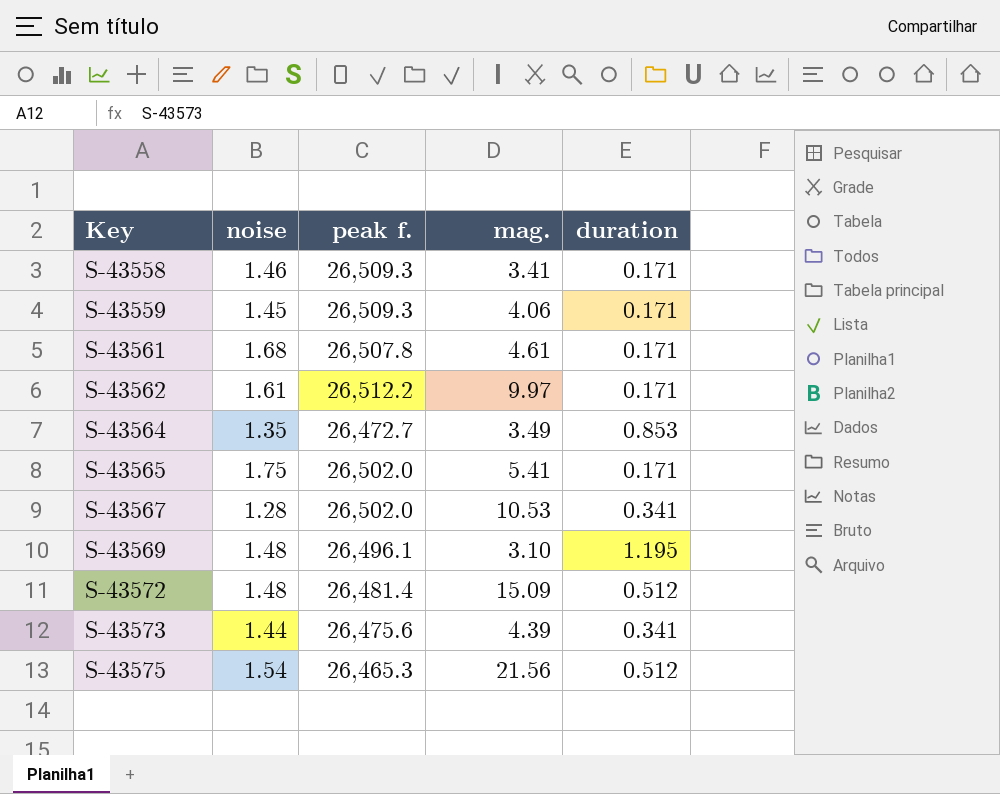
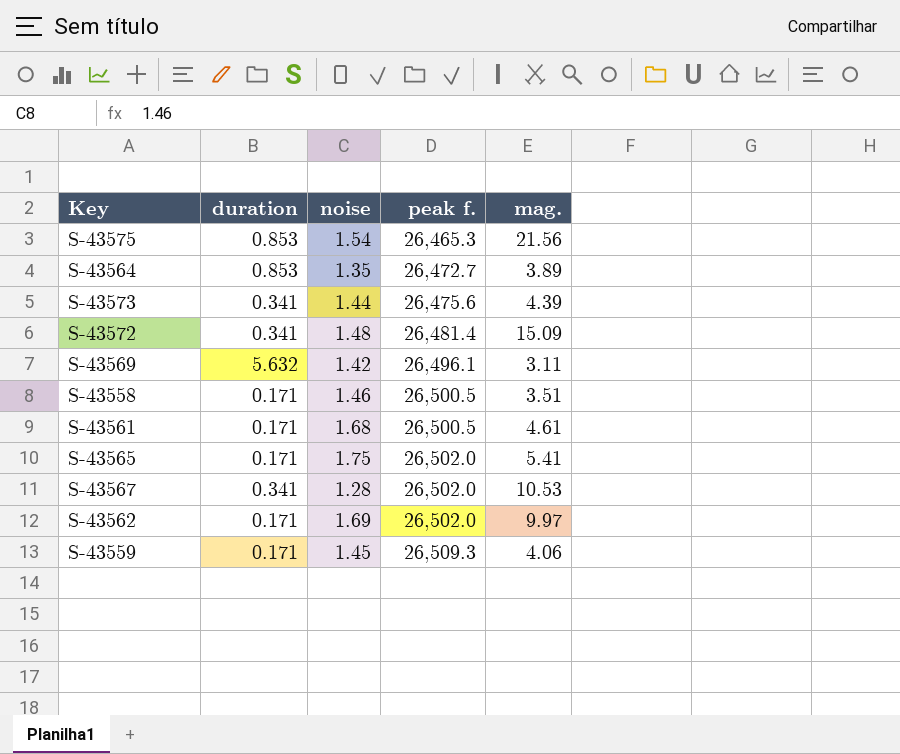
row order: Key ascending -> peak f. ascending
column duration | position: 5 -> 2
S-43575 | duration: 0.512 -> 0.853
S-43564 | mag.: 3.49 -> 3.89
S-43572 | duration: 0.512 -> 0.341
S-43569 | duration: 1.195 -> 5.632
S-43569 | noise: 1.48 -> 1.42
S-43569 | mag.: 3.10 -> 3.11
S-43558 | peak f.: 26,509.3 -> 26,500.5
S-43558 | mag.: 3.41 -> 3.51
S-43561 | peak f.: 26,507.8 -> 26,500.5
S-43562 | noise: 1.61 -> 1.69
S-43562 | peak f.: 26,512.2 -> 26,502.0

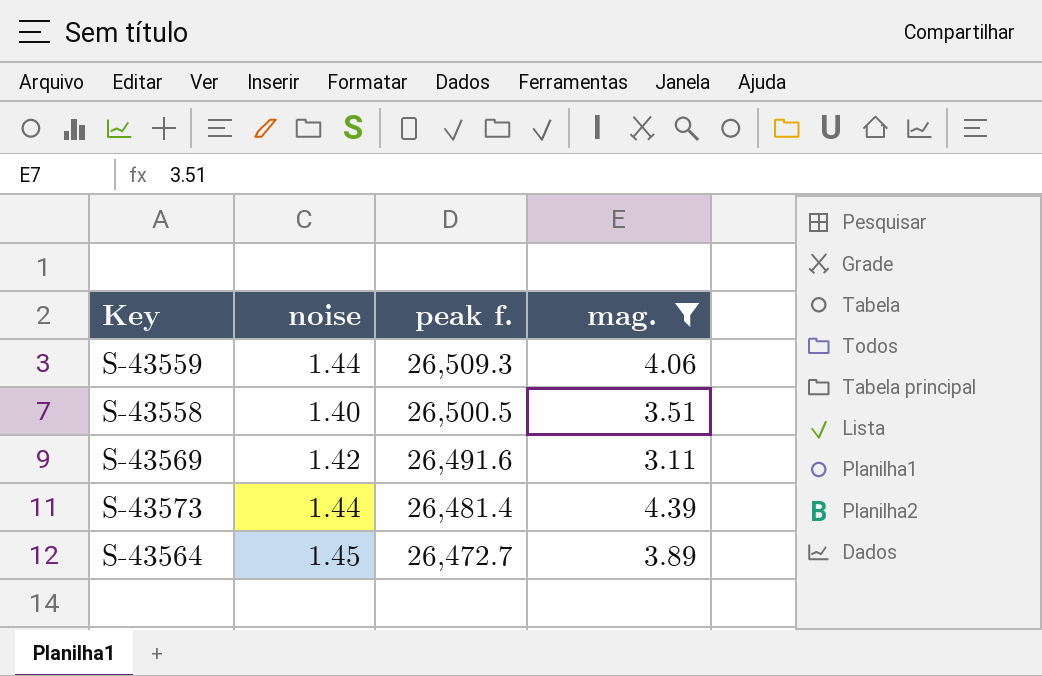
filter: none -> mag. <= 4.39
row order: peak f. ascending -> peak f. descending
column duration | position: 2 -> none
S-43559 | noise: 1.45 -> 1.44
S-43558 | noise: 1.46 -> 1.40
S-43569 | peak f.: 26,496.1 -> 26,491.6
S-43573 | peak f.: 26,475.6 -> 26,481.4
S-43564 | noise: 1.35 -> 1.45

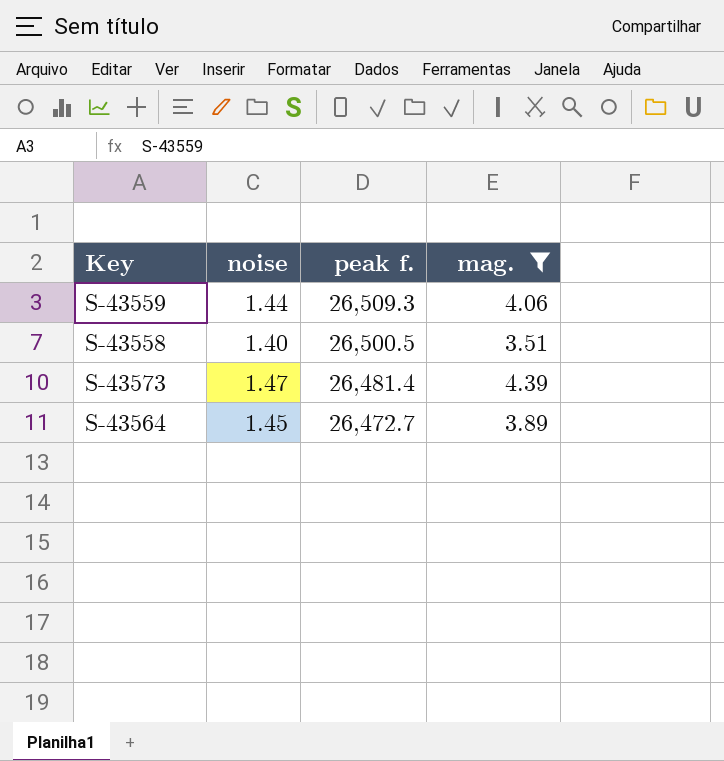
row S-43569: 1.42 | 26,491.6 | 3.11 -> none
S-43573 | noise: 1.44 -> 1.47

